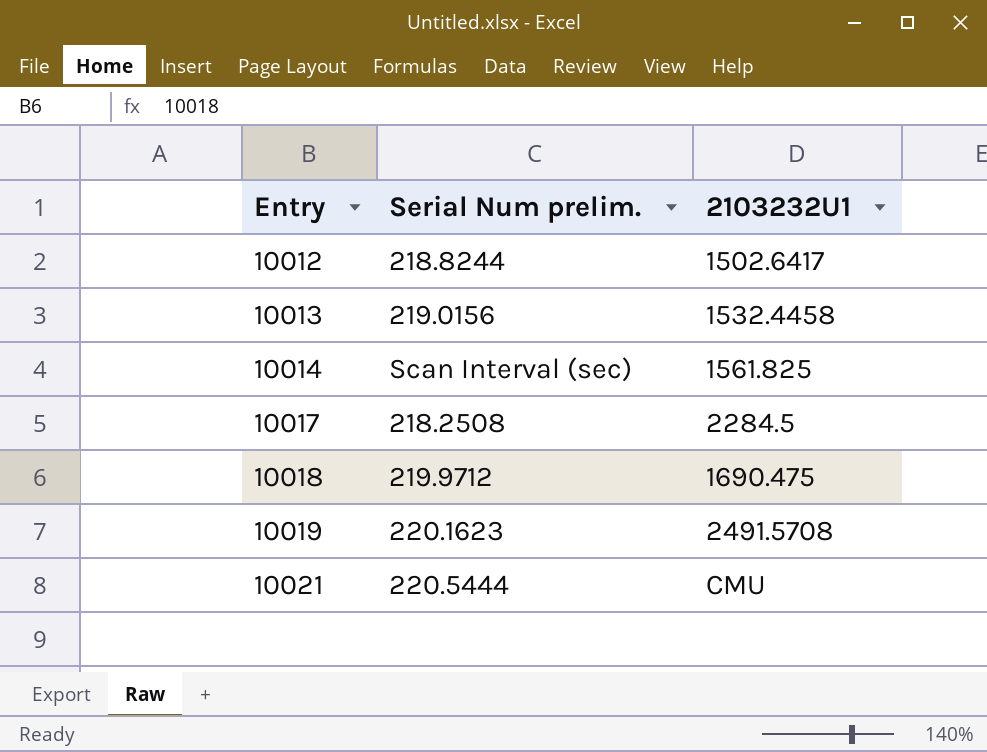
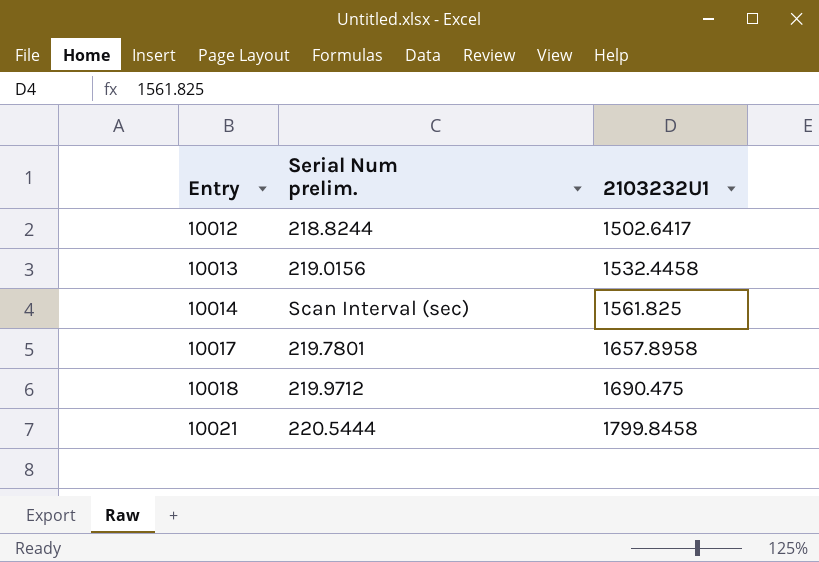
row 10019: 220.1623 | 2491.5708 -> none
10017 | Serial Num prelim.: 218.2508 -> 219.7801
10017 | 2103232U1: 2284.5 -> 1657.8958
10021 | 2103232U1: CMU -> 1799.8458

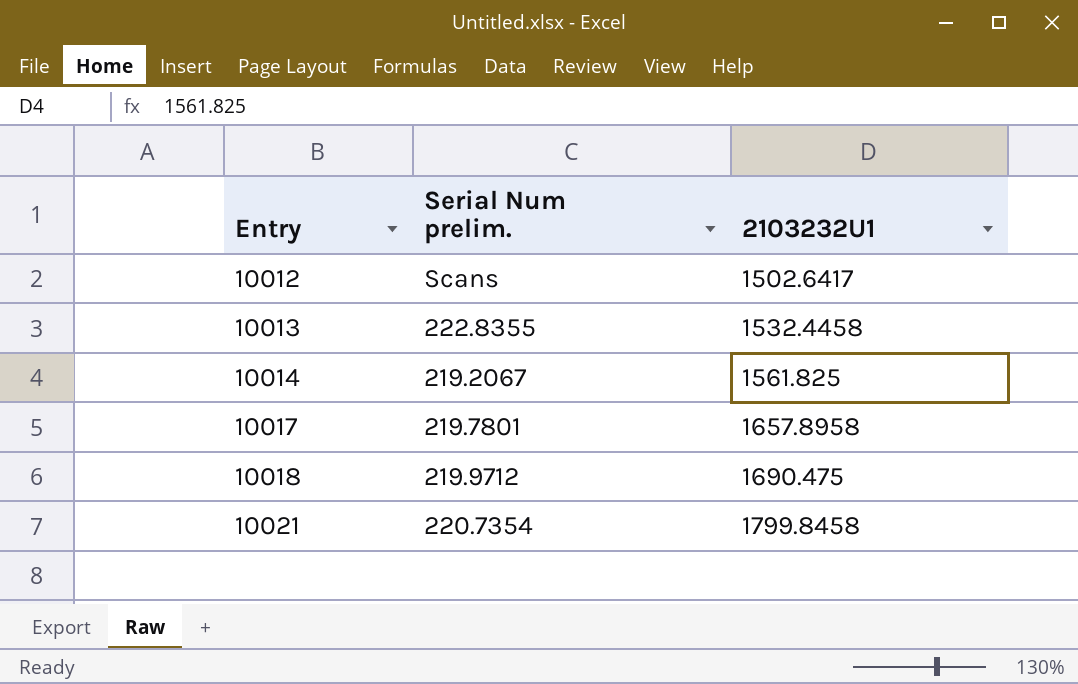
10012 | Serial Num prelim.: 218.8244 -> Scans
10013 | Serial Num prelim.: 219.0156 -> 222.8355
10014 | Serial Num prelim.: Scan Interval (sec) -> 219.2067
10021 | Serial Num prelim.: 220.5444 -> 220.7354

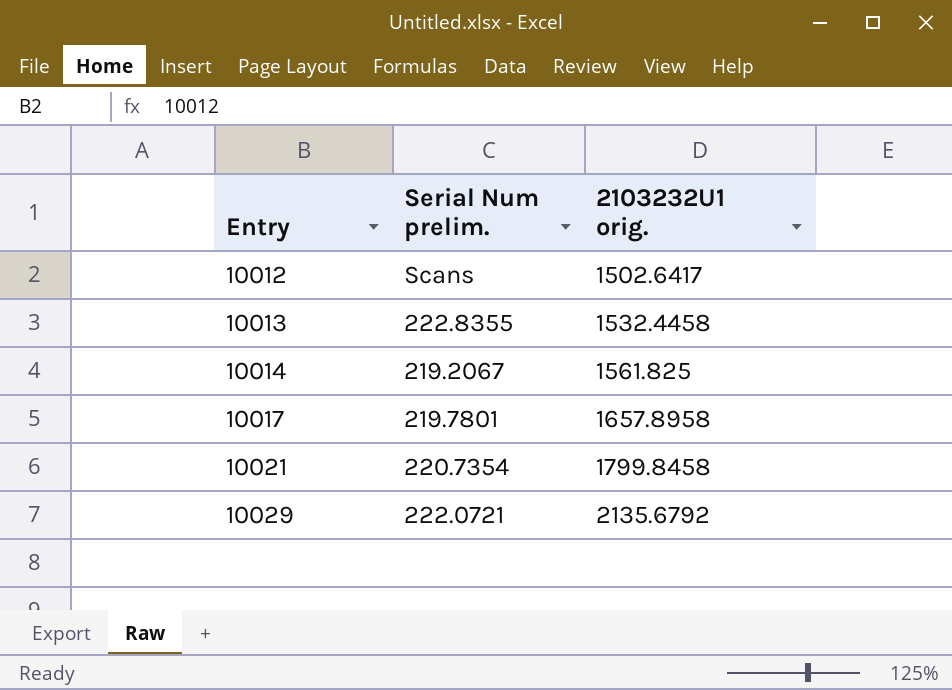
column name: 2103232U1 -> 2103232U1 orig.
row 10018: 219.9712 | 1690.475 -> none
row 10029: none -> 222.0721 | 2135.6792

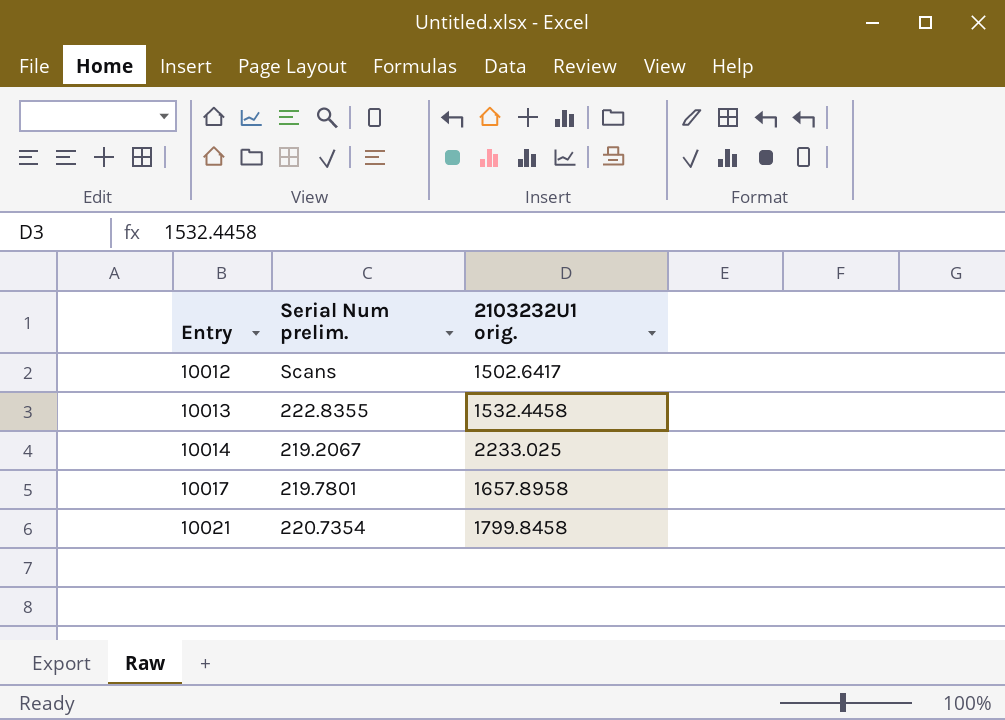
row 10029: 222.0721 | 2135.6792 -> none
10014 | 2103232U1 orig.: 1561.825 -> 2233.025

